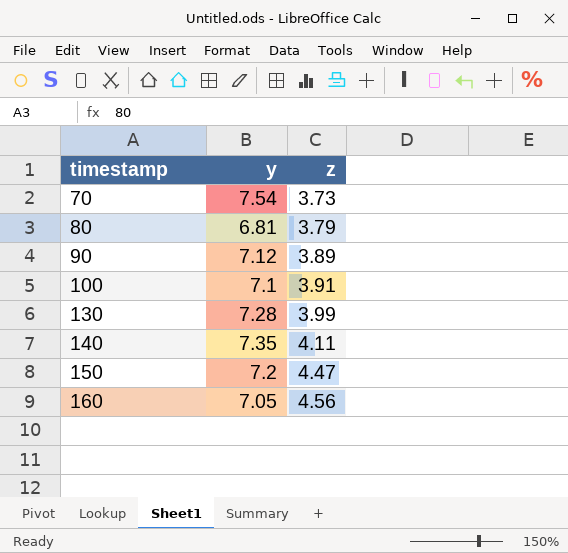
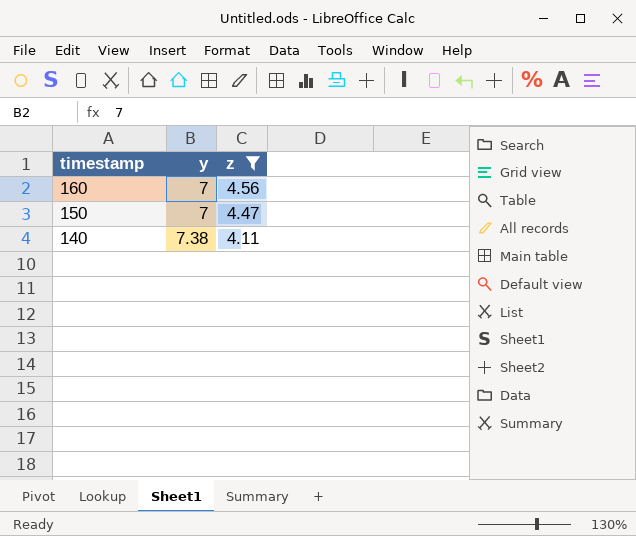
filter: none -> z >= 4.11
row order: timestamp ascending -> timestamp descending
160 | y: 7.05 -> 7
150 | y: 7.2 -> 7
140 | y: 7.35 -> 7.38

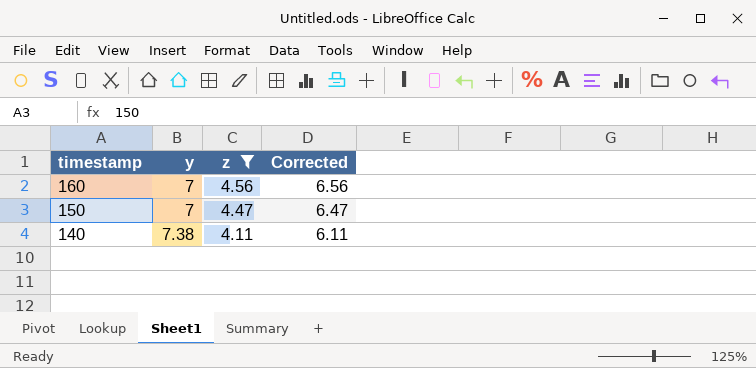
column Corrected | formula: none -> [z] + 2

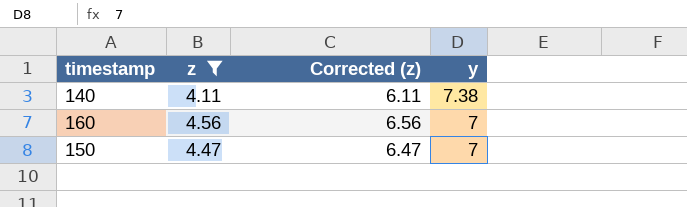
row order: timestamp descending -> y descending
column name: Corrected -> Corrected (z)
column y | position: 2 -> 4

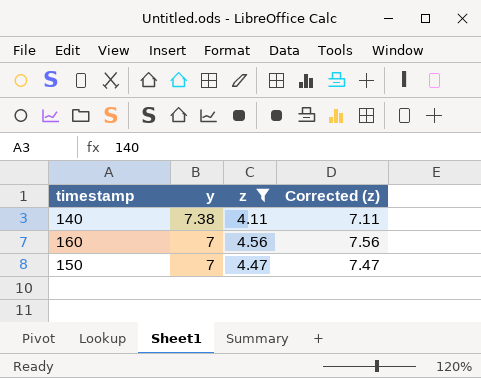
column y | position: 4 -> 2
column Corrected (z) | formula: [z] + 2 -> [z] + 3

